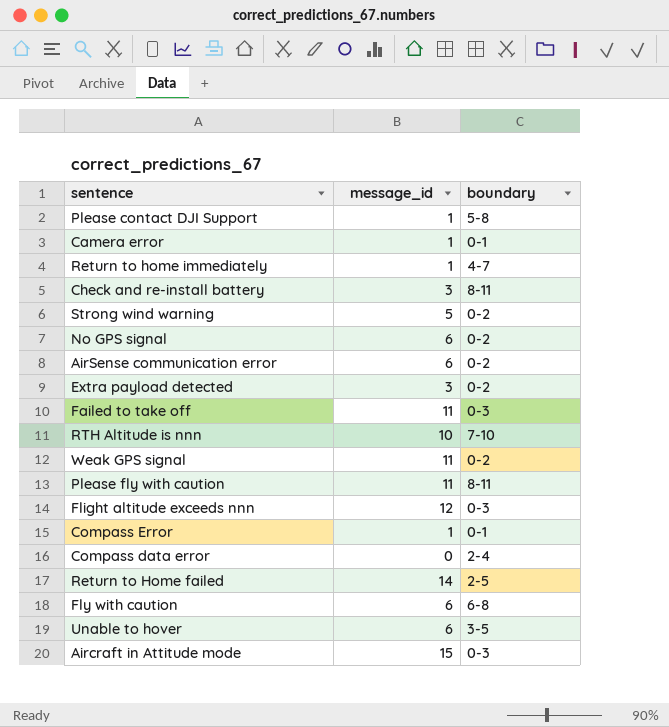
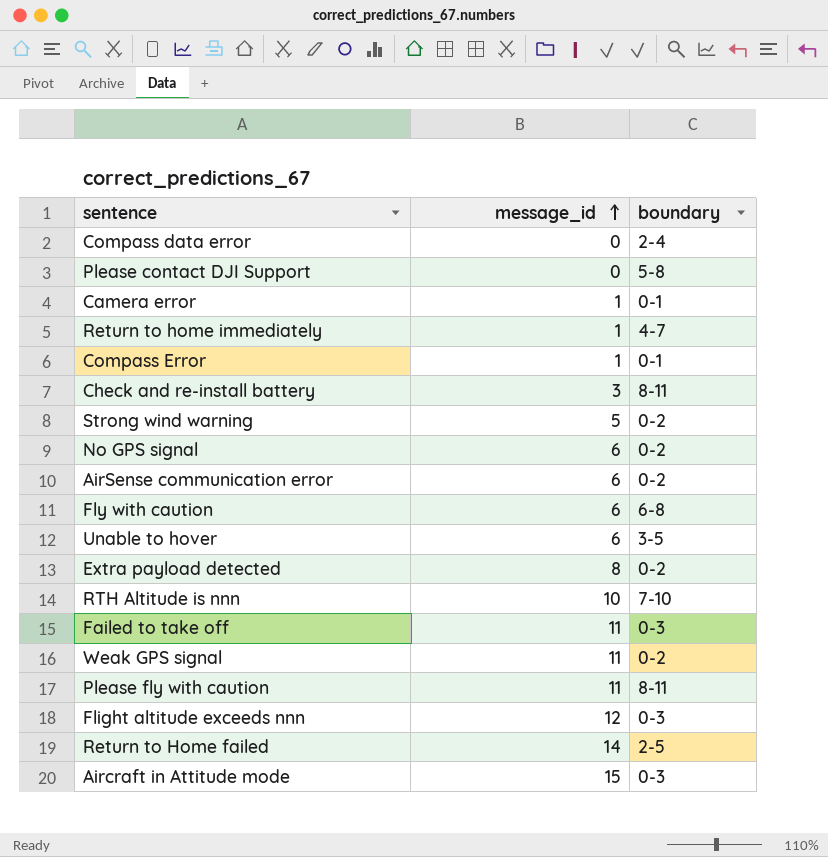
row order: none -> message_id ascending
Please contact DJI Support | message_id: 1 -> 0
Extra payload detected | message_id: 3 -> 8

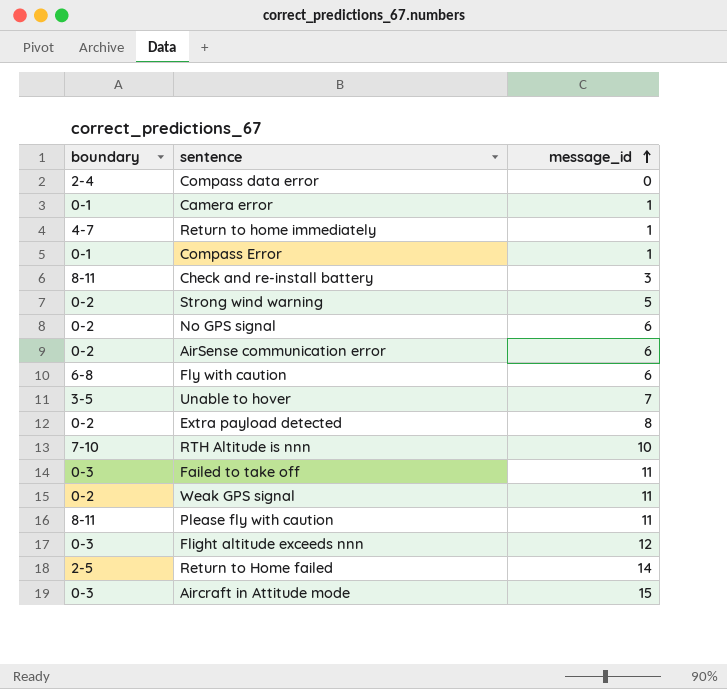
column boundary | position: 3 -> 1
row Please contact DJI Support: 0 | 5-8 -> none
Unable to hover | message_id: 6 -> 7

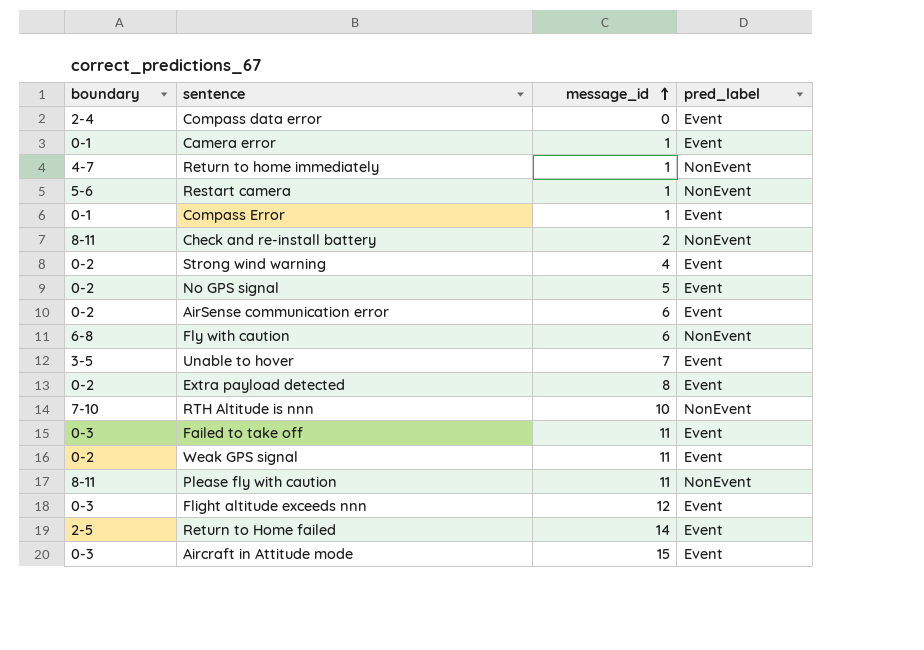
column pred_label | position: none -> 4
row Restart camera: none -> 5-6 | 1 | NonEvent
Check and re-install battery | message_id: 3 -> 2
Strong wind warning | message_id: 5 -> 4
No GPS signal | message_id: 6 -> 5

